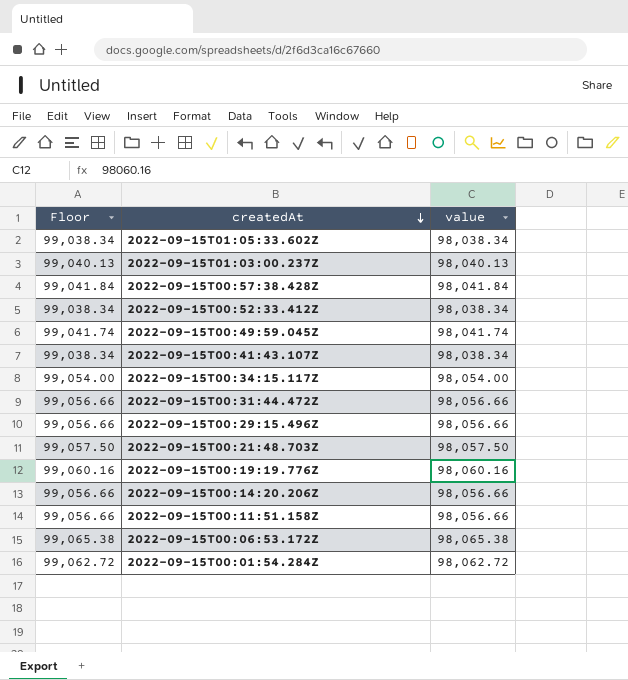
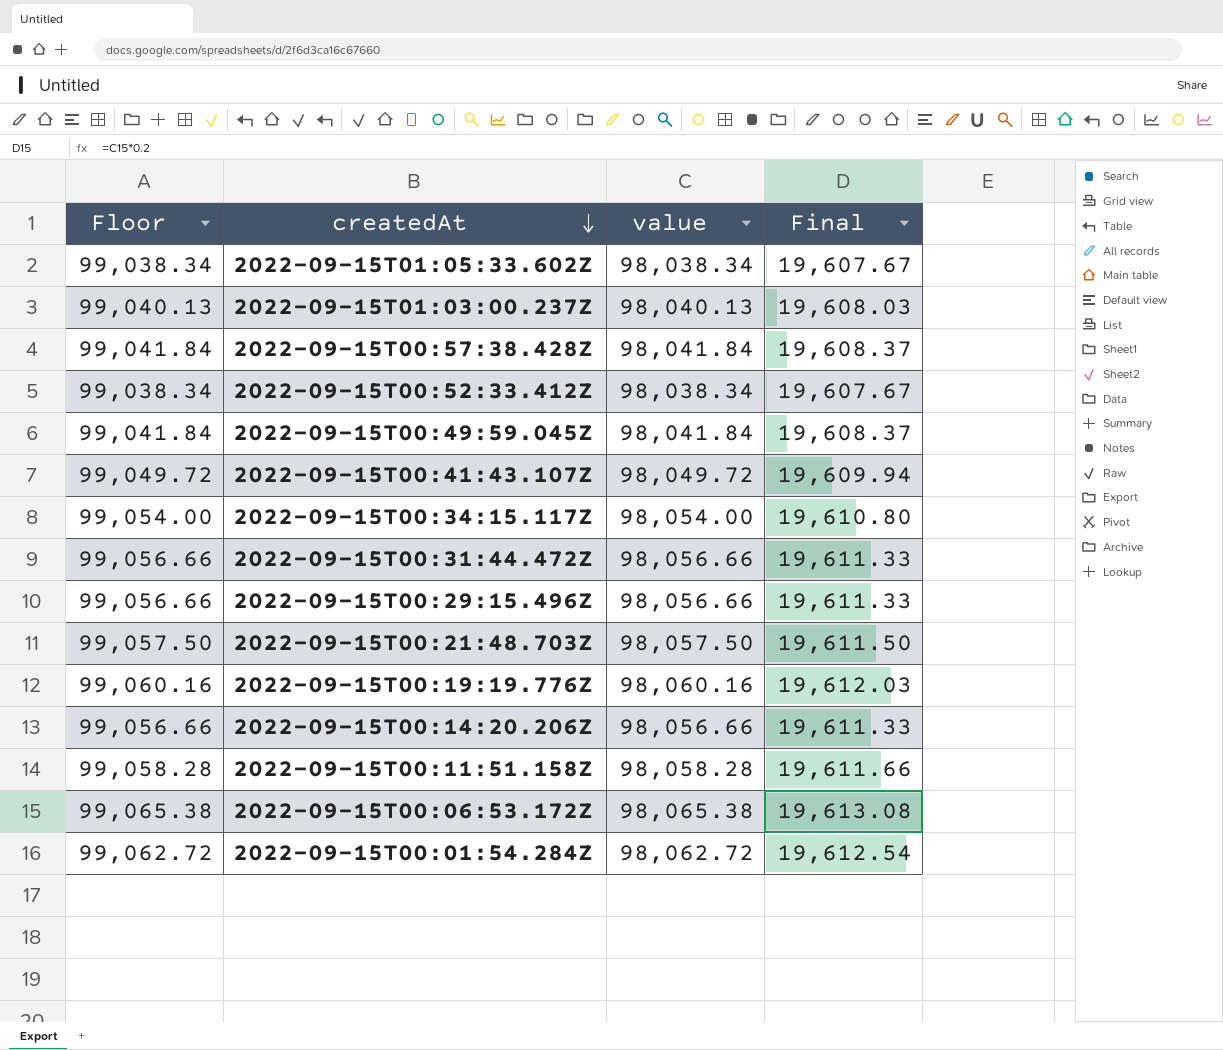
column Final | formula: none -> [value] * 0.2
2022-09-15T00:49:59.045Z | Floor: 99,041.74 -> 99,041.84
2022-09-15T00:49:59.045Z | value: 98,041.74 -> 98,041.84
2022-09-15T00:41:43.107Z | Floor: 99,038.34 -> 99,049.72
2022-09-15T00:41:43.107Z | value: 98,038.34 -> 98,049.72
2022-09-15T00:11:51.158Z | Floor: 99,056.66 -> 99,058.28
2022-09-15T00:11:51.158Z | value: 98,056.66 -> 98,058.28

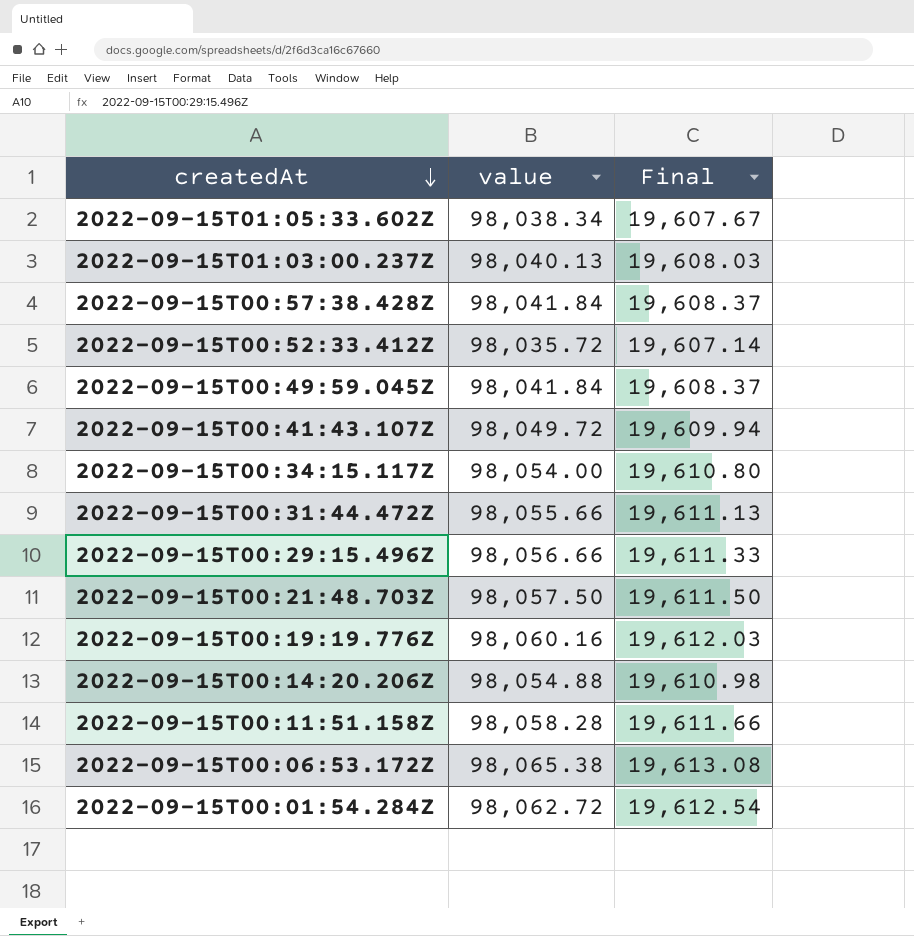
column Floor | formula: [value] + 1000 -> none
2022-09-15T00:52:33.412Z | value: 98,038.34 -> 98,035.72
2022-09-15T00:52:33.412Z | Final: 19,607.67 -> 19,607.14
2022-09-15T00:31:44.472Z | value: 98,056.66 -> 98,055.66
2022-09-15T00:31:44.472Z | Final: 19,611.33 -> 19,611.13
2022-09-15T00:14:20.206Z | value: 98,056.66 -> 98,054.88
2022-09-15T00:14:20.206Z | Final: 19,611.33 -> 19,610.98

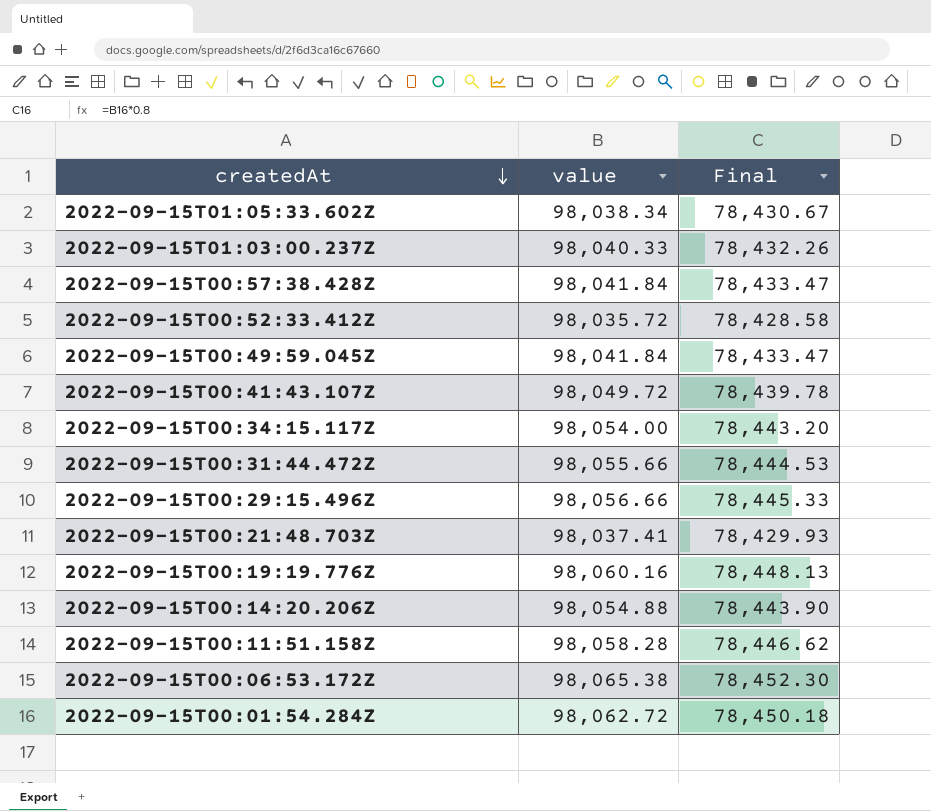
column Final | formula: [value] * 0.2 -> [value] * 0.8
2022-09-15T01:03:00.237Z | value: 98,040.13 -> 98,040.33
2022-09-15T00:21:48.703Z | value: 98,057.50 -> 98,037.41

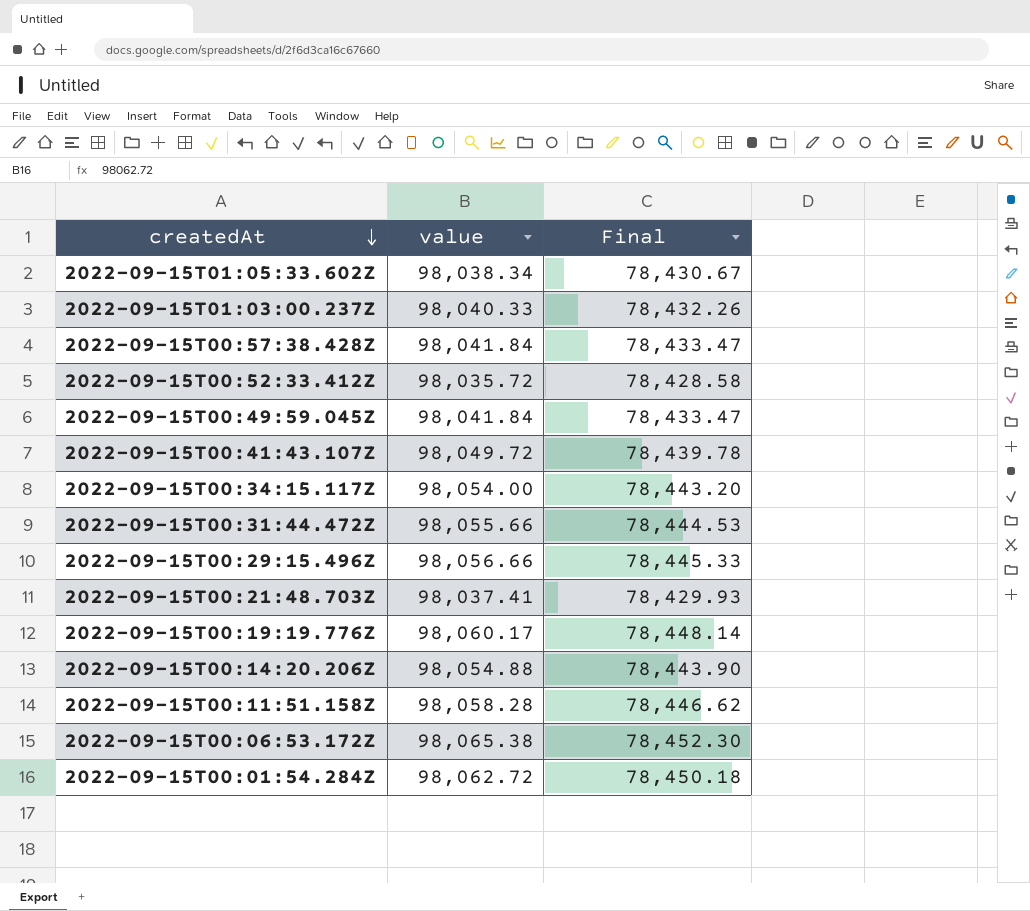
2022-09-15T00:19:19.776Z | value: 98,060.16 -> 98,060.17
2022-09-15T00:19:19.776Z | Final: 78,448.13 -> 78,448.14

